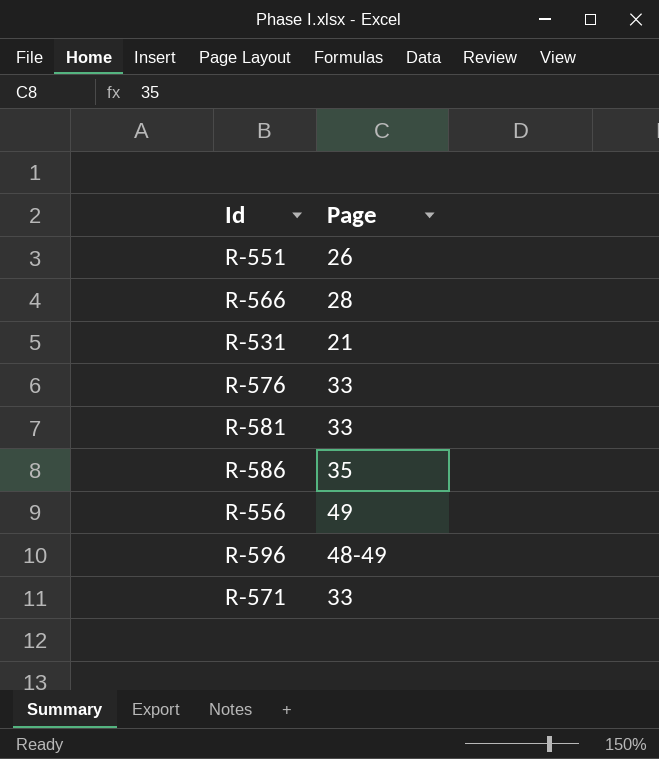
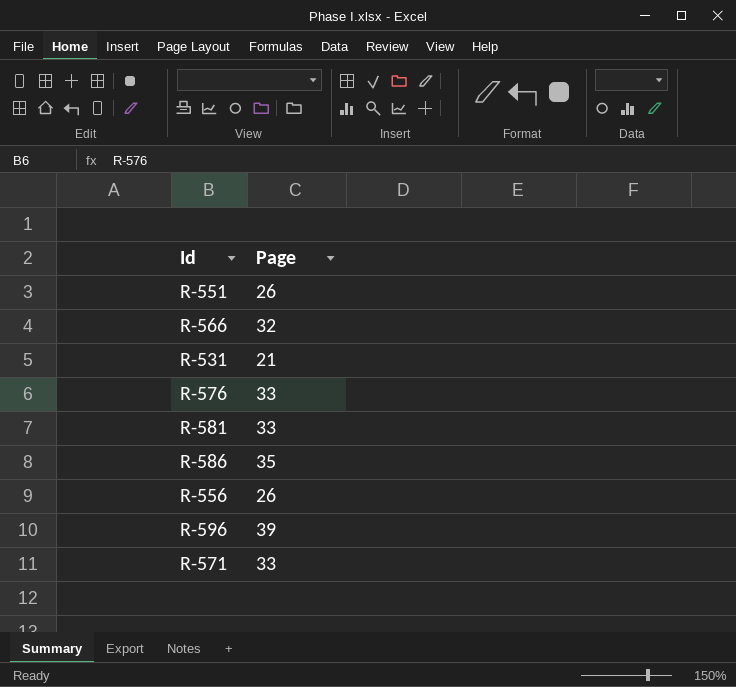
R-566 | Page: 28 -> 32
R-556 | Page: 49 -> 26
R-596 | Page: 48-49 -> 39

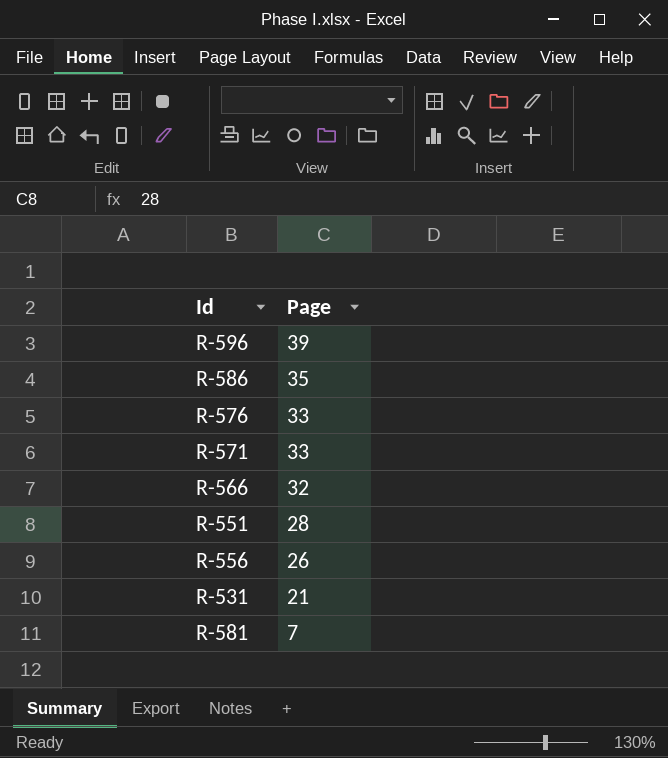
row order: none -> Page descending
R-551 | Page: 26 -> 28
R-581 | Page: 33 -> 7

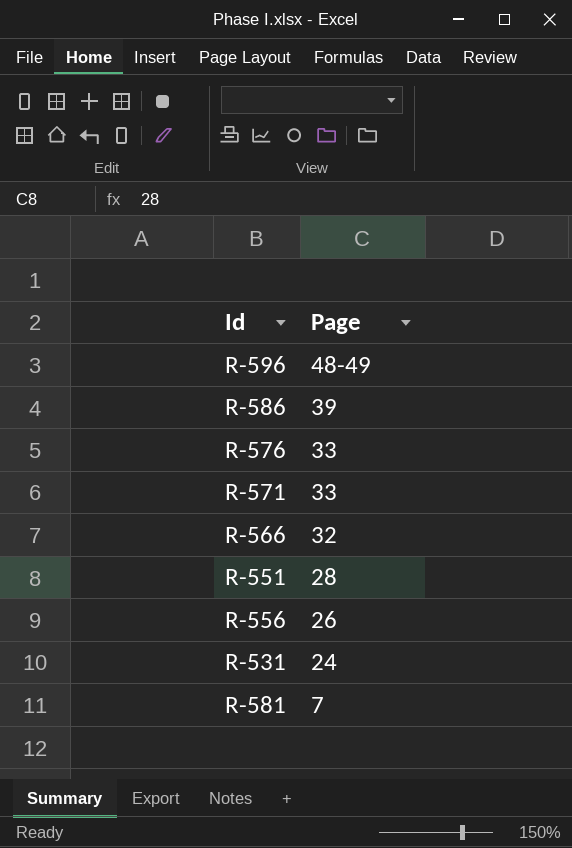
R-596 | Page: 39 -> 48-49
R-586 | Page: 35 -> 39
R-531 | Page: 21 -> 24

